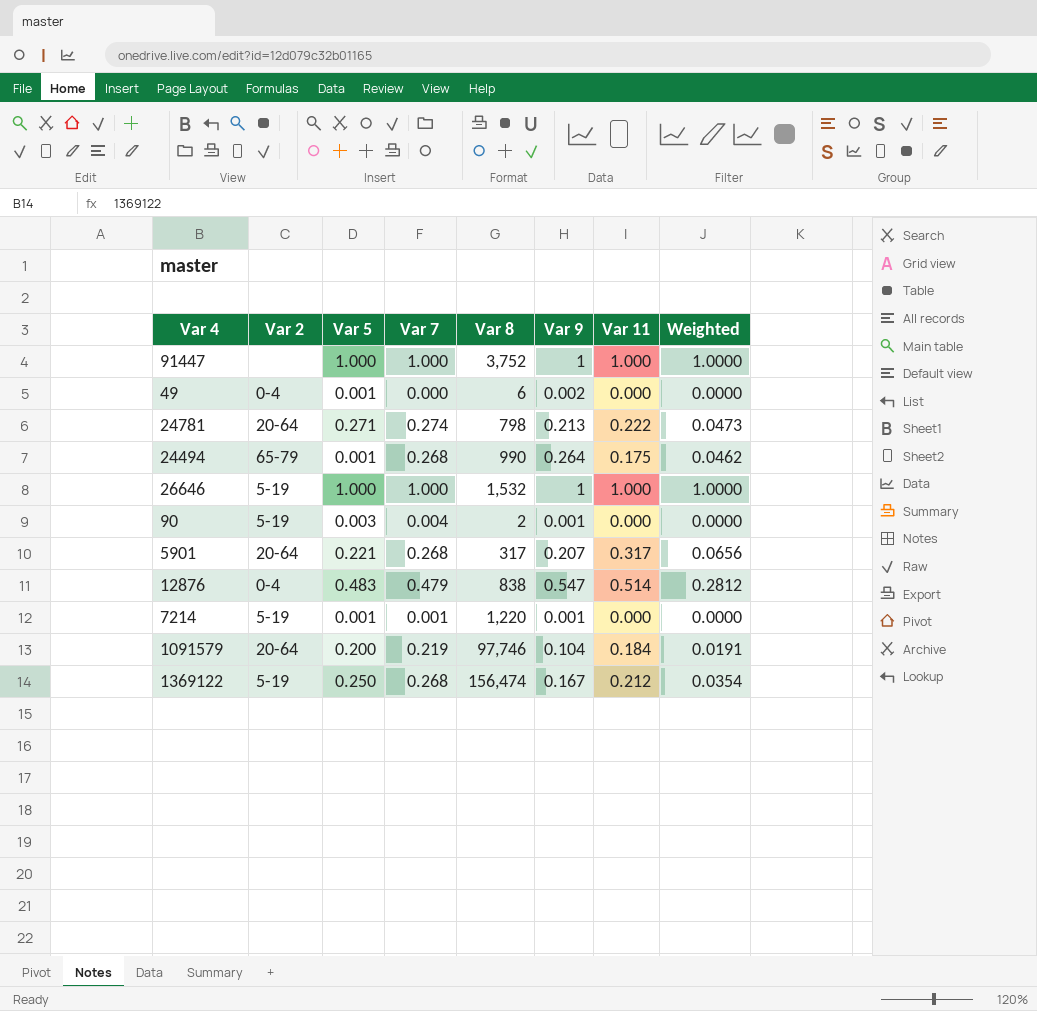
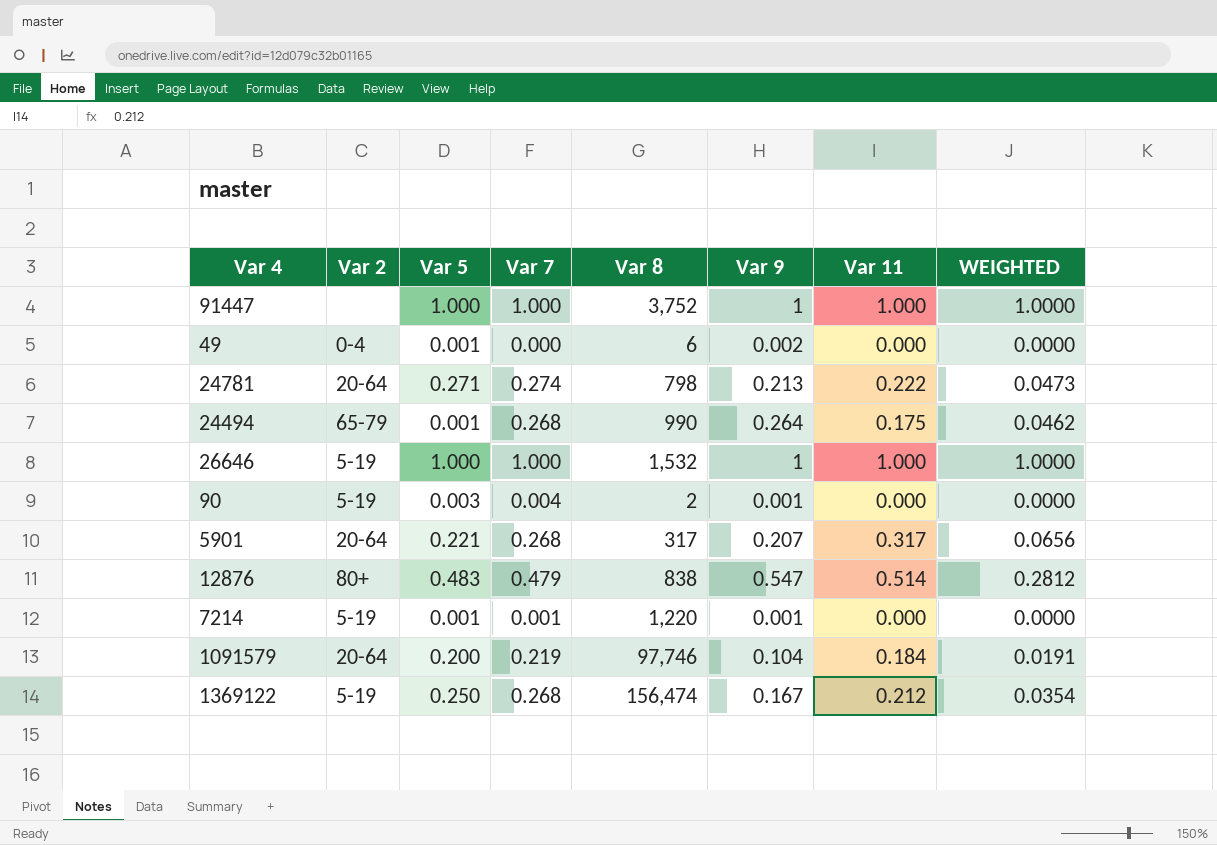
column name: Weighted -> WEIGHTED
12876 | Var 2: 0-4 -> 80+

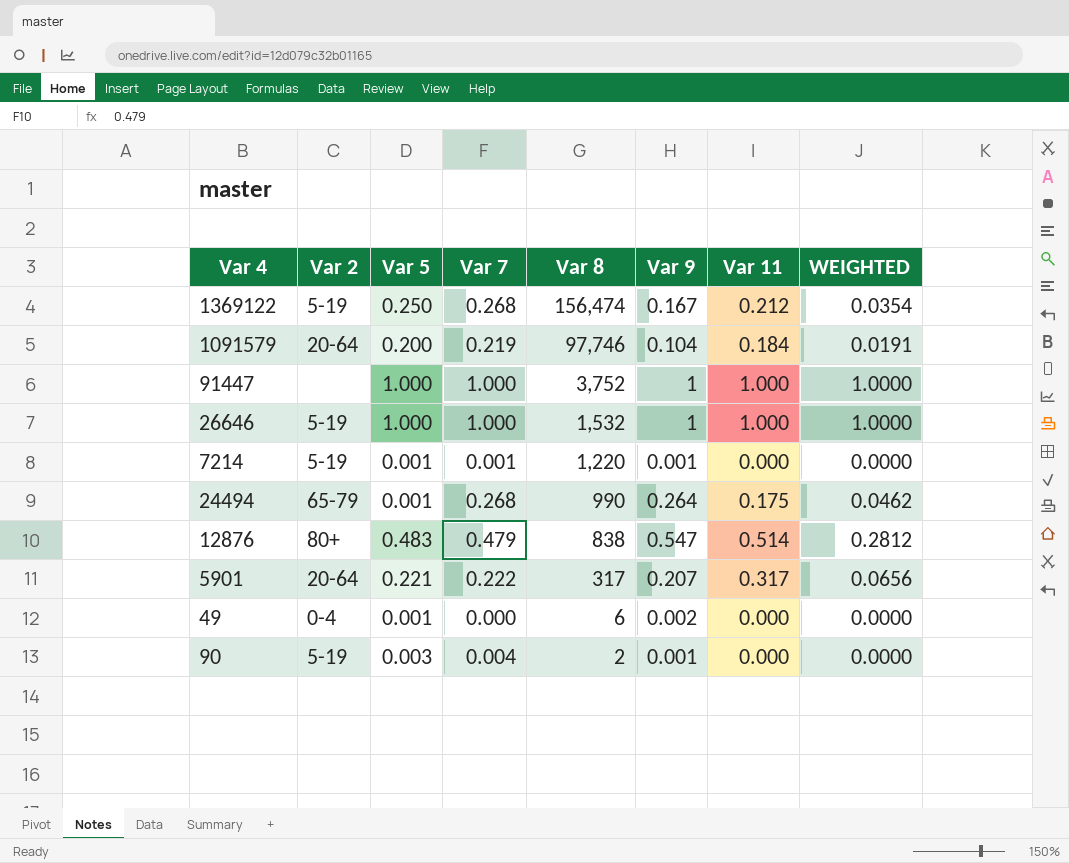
row order: none -> Var 8 descending
row 24781: 20-64 | 0.271 | 0.274 | 798 | 0.213 | 0.222 | 0.0473 -> none
5901 | Var 7: 0.268 -> 0.222

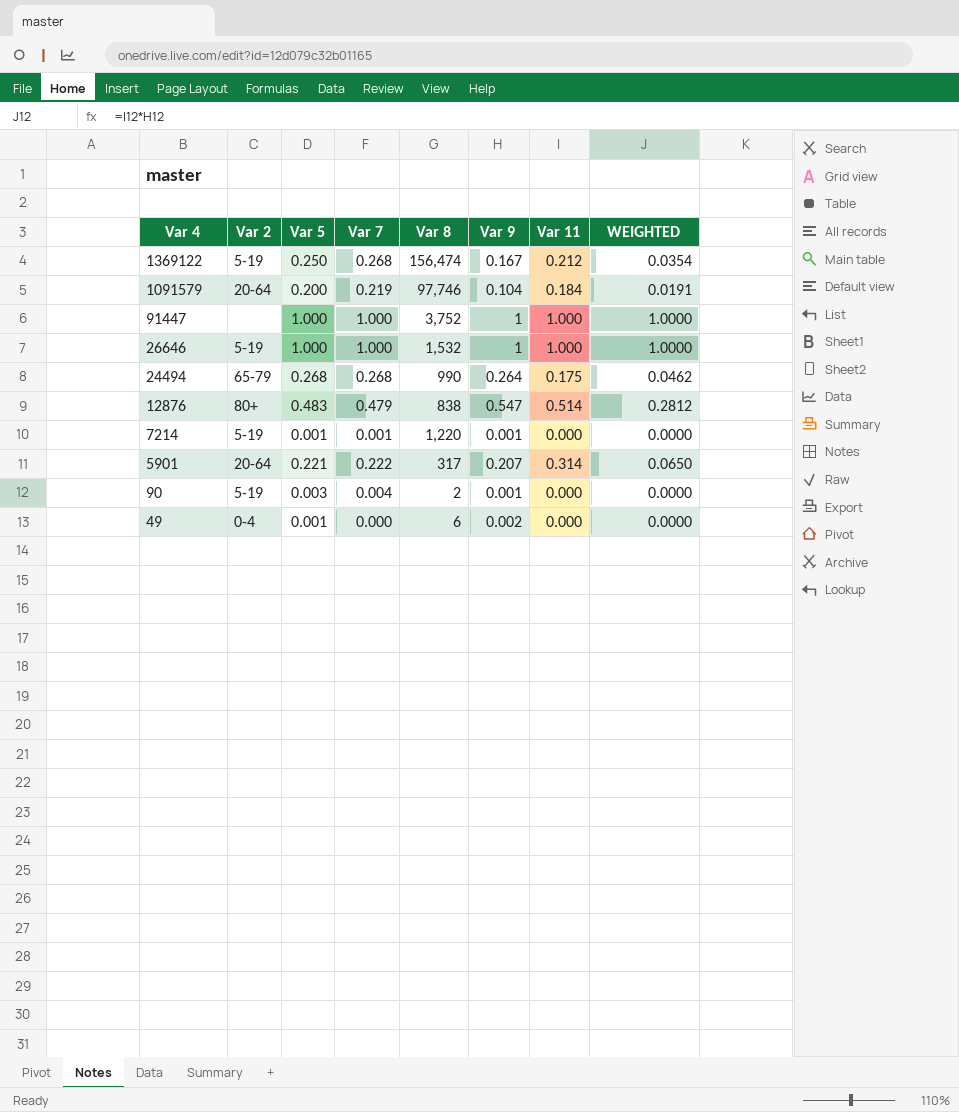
row order: Var 8 descending -> Var 4 descending
24494 | Var 5: 0.001 -> 0.268
5901 | Var 11: 0.317 -> 0.314
5901 | WEIGHTED: 0.0656 -> 0.0650

